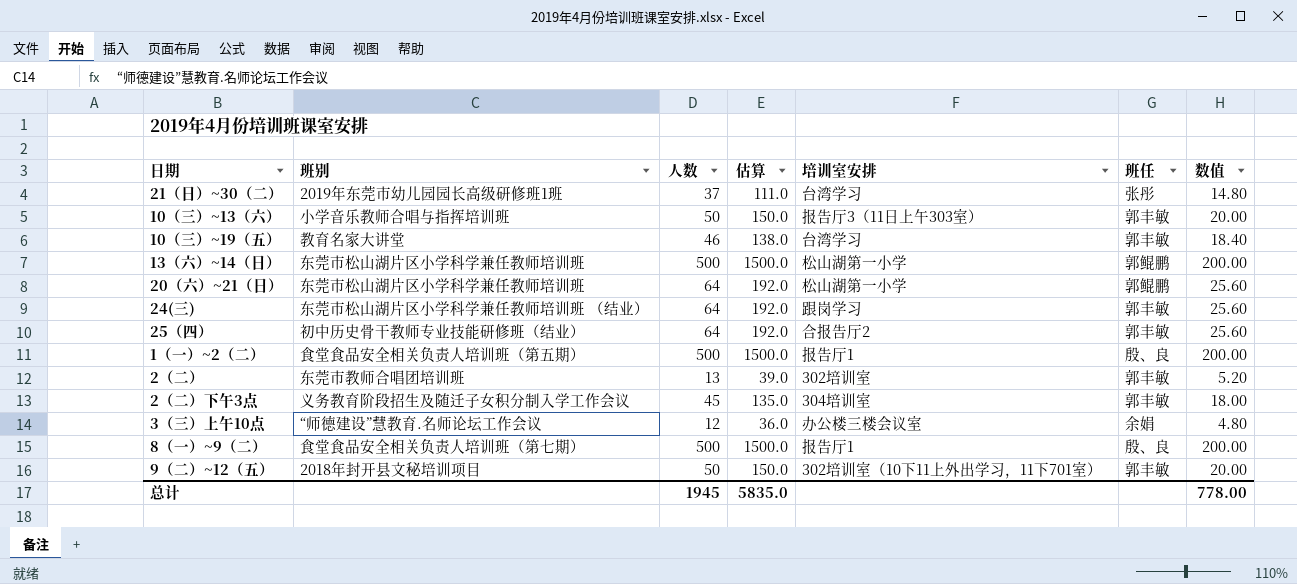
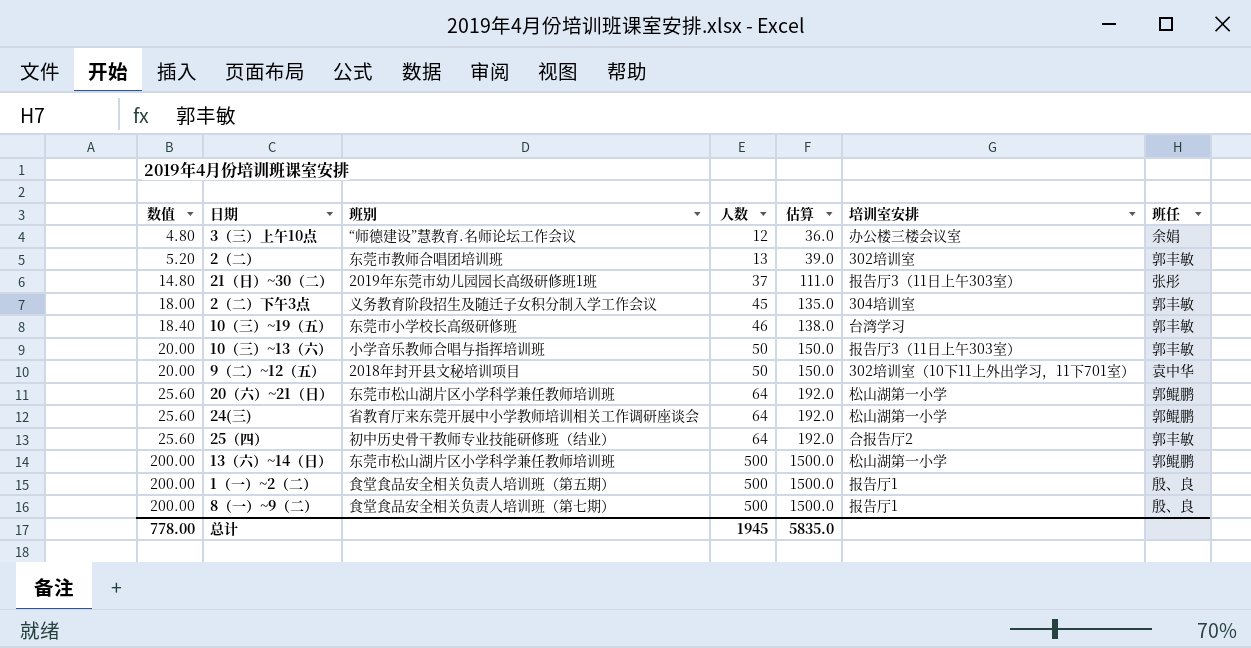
row order: none -> 数值 ascending
column 数值 | position: 7 -> 1
21（日）~30（二） | 培训室安排: 台湾学习 -> 报告厅3（11日上午303室）
10（三）~19（五） | 班别: 教育名家大讲堂 -> 东莞市小学校长高级研修班
9（二）~12（五） | 班任: 郭丰敏 -> 袁中华
24(三) | 班别: 东莞市松山湖片区小学科学兼任教师培训班 （结业） -> 省教育厅来东莞开展中小学教师培训相关工作调研座谈会
24(三) | 培训室安排: 跟岗学习 -> 松山湖第一小学
24(三) | 班任: 郭丰敏 -> 郭鲲鹏

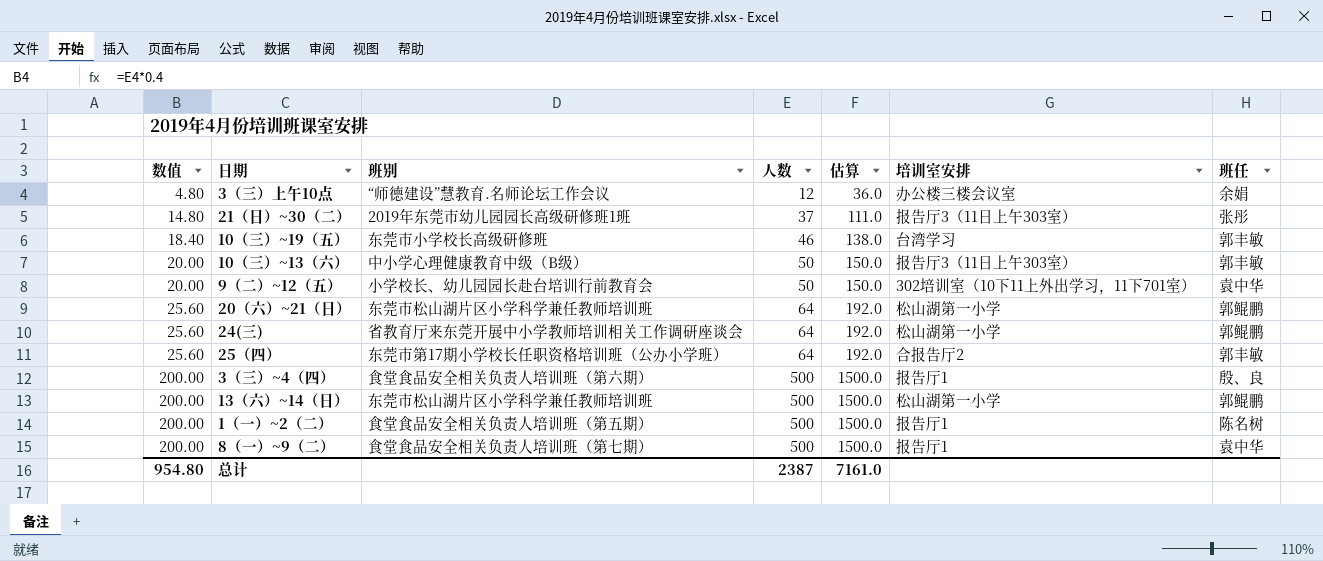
row 2（二）: 5.20 | 东莞市教师合唱团培训班 | 13 | 39.0 | 302培训室 | 郭丰敏 -> none
row 2（二）下午3点: 18.00 | 义务教育阶段招生及随迁子女积分制入学工作会议 | 45 | 135.0 | 304培训室 | 郭丰敏 -> none
10（三）~13（六） | 班别: 小学音乐教师合唱与指挥培训班 -> 中小学心理健康教育中级（B级）
9（二）~12（五） | 班别: 2018年封开县文秘培训项目 -> 小学校长、幼儿园园长赴台培训行前教育会
25（四） | 班别: 初中历史骨干教师专业技能研修班（结业） -> 东莞市第17期小学校长任职资格培训班（公办小学班）
row 3（三）~4（四）: none -> 200.00 | 食堂食品安全相关负责人培训班（第六期） | 500 | 1500.0 | 报告厅1 | 殷、良
1（一）~2（二） | 班任: 殷、良 -> 陈名树
8（一）~9（二） | 班任: 殷、良 -> 袁中华
总计 | 数值: 778.00 -> 954.80
总计 | 人数: 1945 -> 2387
总计 | 估算: 5835.0 -> 7161.0

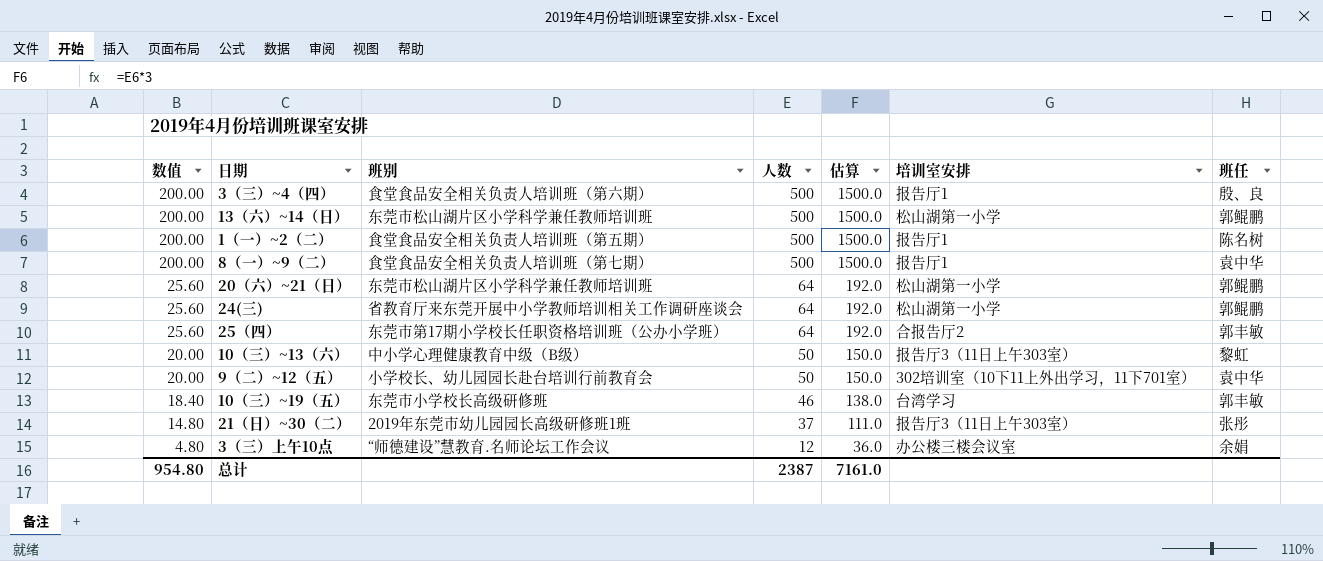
row order: 数值 ascending -> 数值 descending
10（三）~13（六） | 班任: 郭丰敏 -> 黎虹

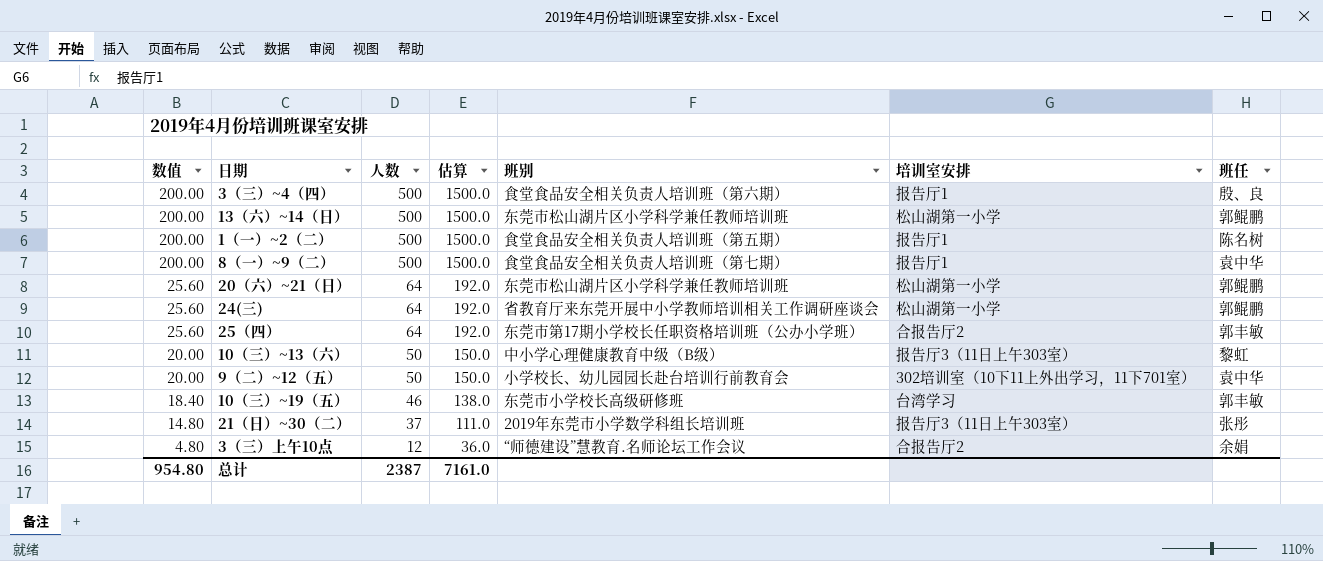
column 班别 | position: 3 -> 5
21（日）~30（二） | 班别: 2019年东莞市幼儿园园长高级研修班1班 -> 2019年东莞市小学数学科组长培训班
3（三）上午10点 | 培训室安排: 办公楼三楼会议室 -> 合报告厅2

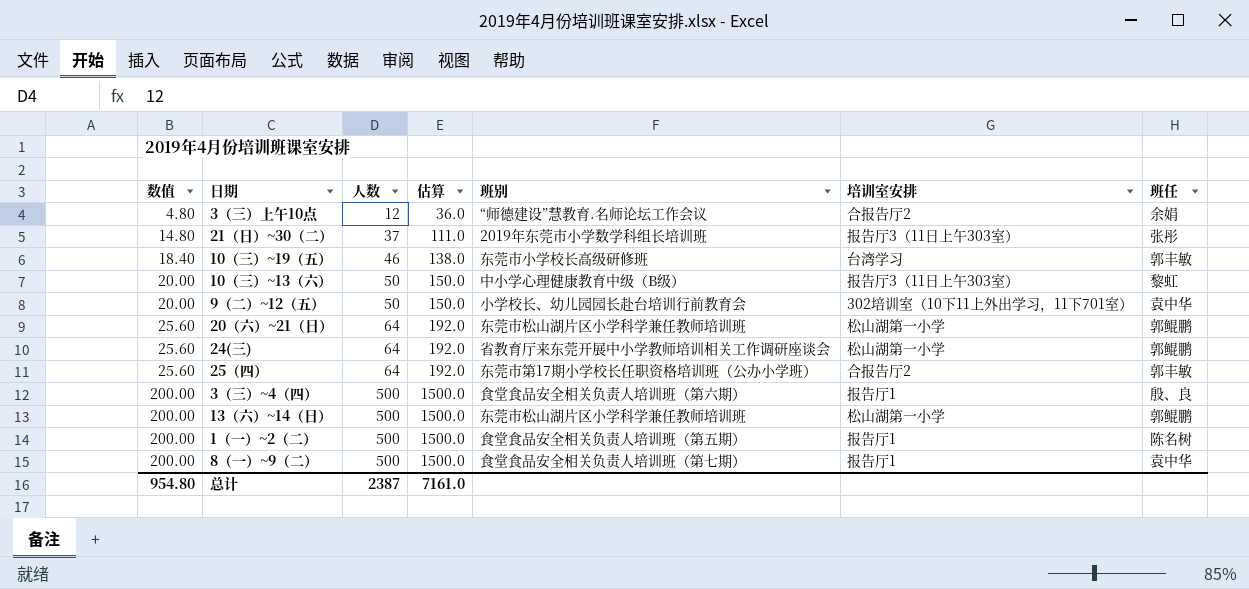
row order: 数值 descending -> 数值 ascending

